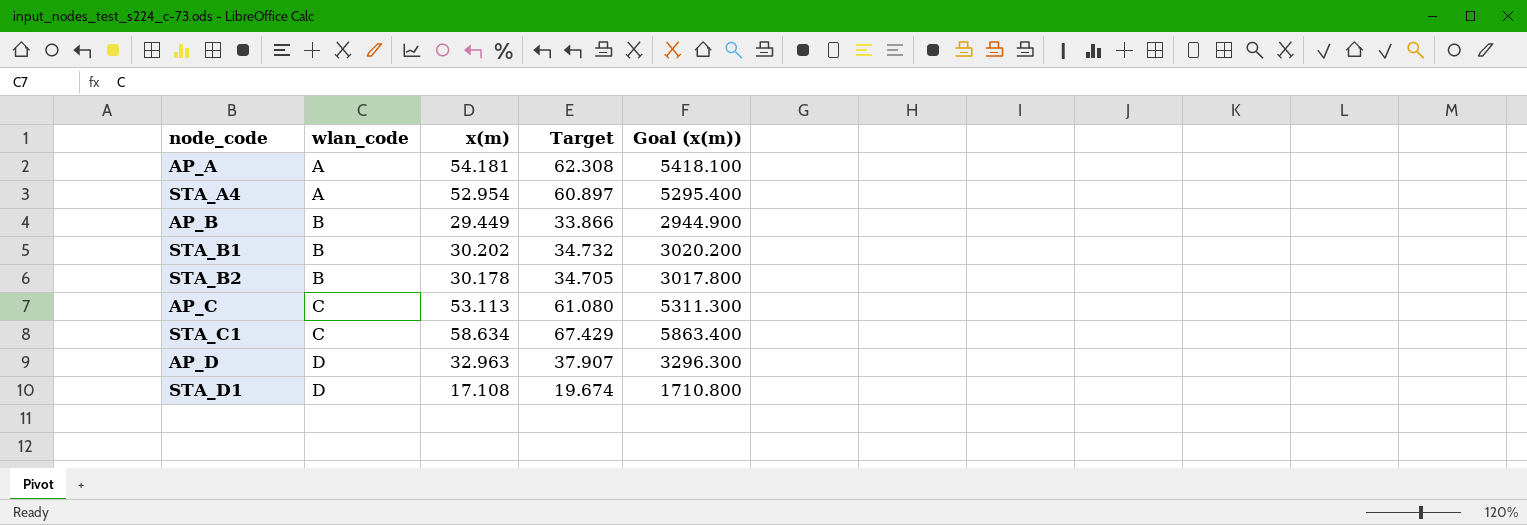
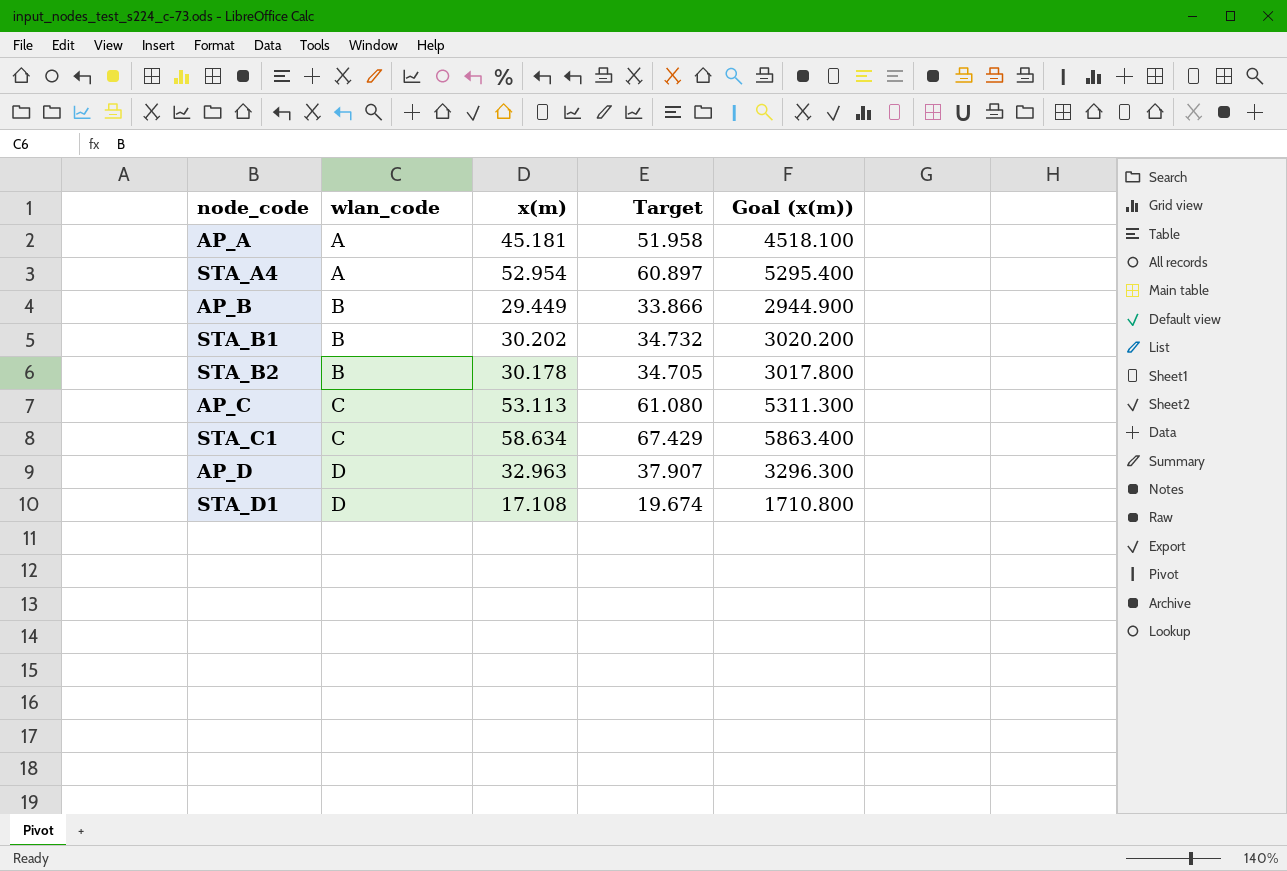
AP_A | x(m): 54.181 -> 45.181
AP_A | Target: 62.308 -> 51.958
AP_A | Goal (x(m)): 5418.100 -> 4518.100

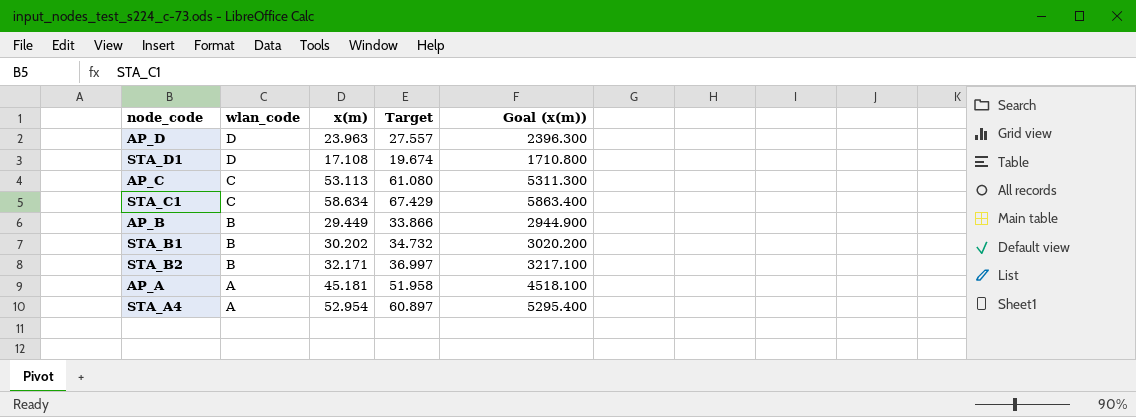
row order: wlan_code ascending -> wlan_code descending
AP_D | x(m): 32.963 -> 23.963
AP_D | Target: 37.907 -> 27.557
AP_D | Goal (x(m)): 3296.300 -> 2396.300
STA_B2 | x(m): 30.178 -> 32.171
STA_B2 | Target: 34.705 -> 36.997
STA_B2 | Goal (x(m)): 3017.800 -> 3217.100

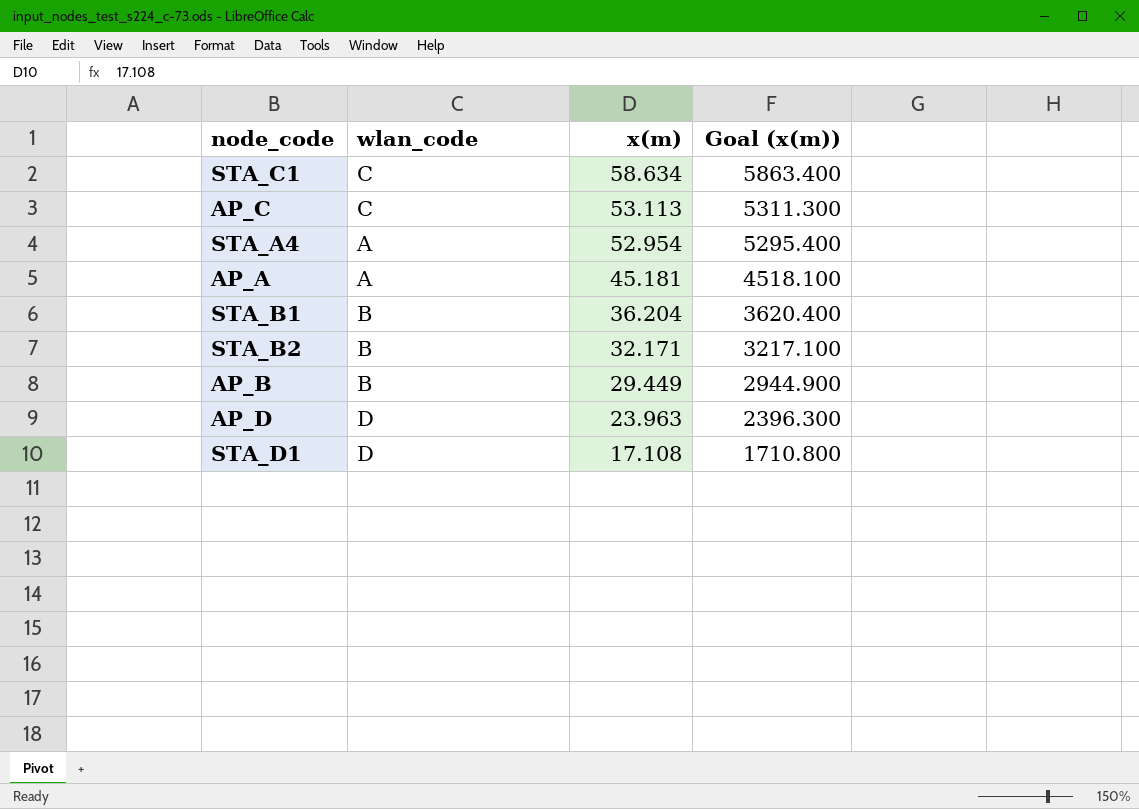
row order: wlan_code descending -> x(m) descending
column Target | formula: [x(m)] * 1.15 -> none
STA_B1 | x(m): 30.202 -> 36.204
STA_B1 | Goal (x(m)): 3020.200 -> 3620.400

